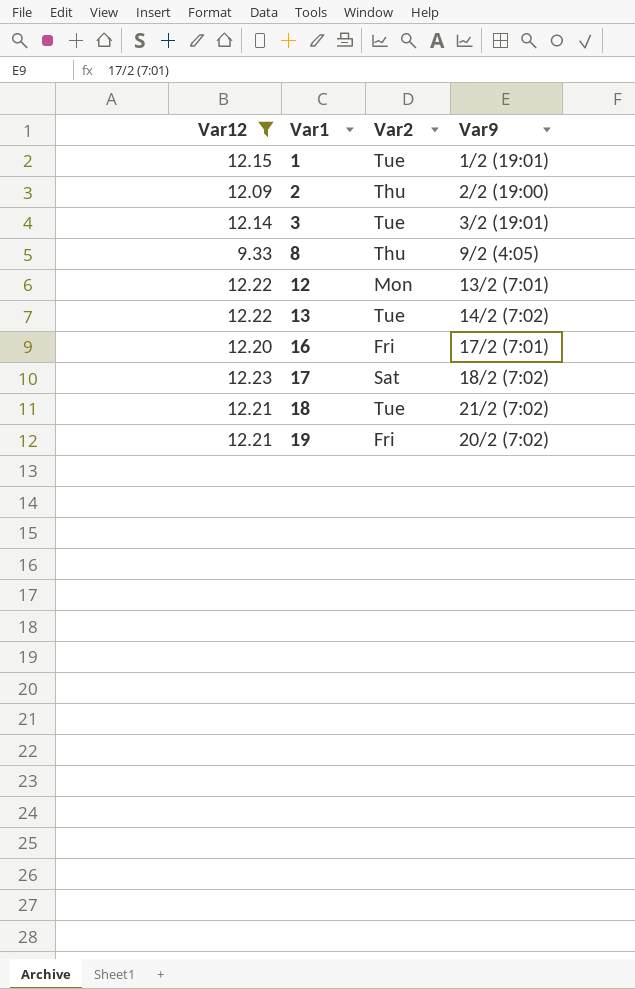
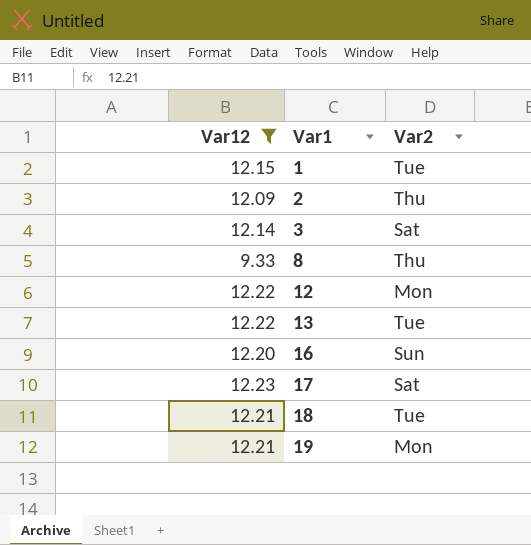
column Var9 | position: 4 -> none
3 | Var2: Tue -> Sat
16 | Var2: Fri -> Sun
19 | Var2: Fri -> Mon

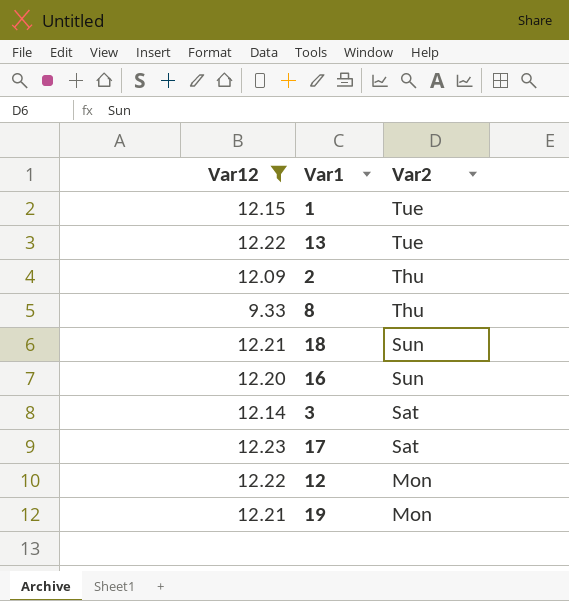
row order: Var1 ascending -> Var2 descending
18 | Var2: Tue -> Sun

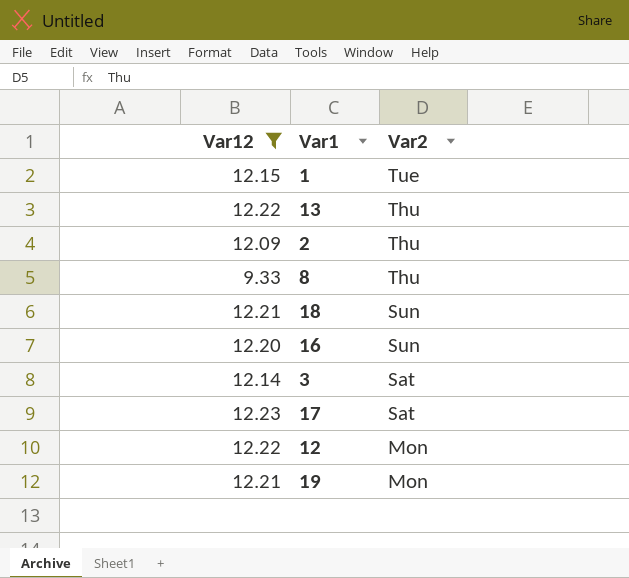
13 | Var2: Tue -> Thu

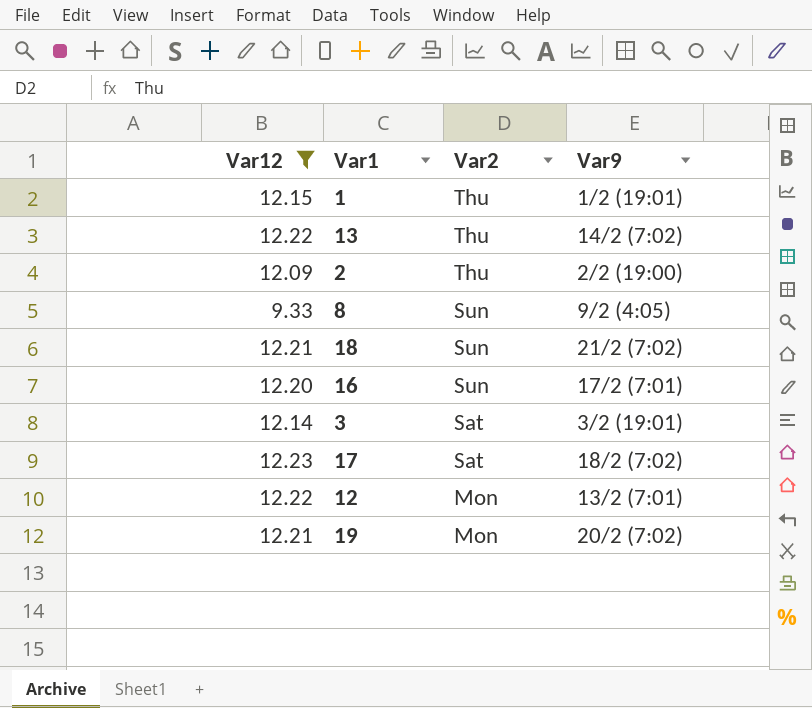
column Var9 | position: none -> 4
1 | Var2: Tue -> Thu
8 | Var2: Thu -> Sun

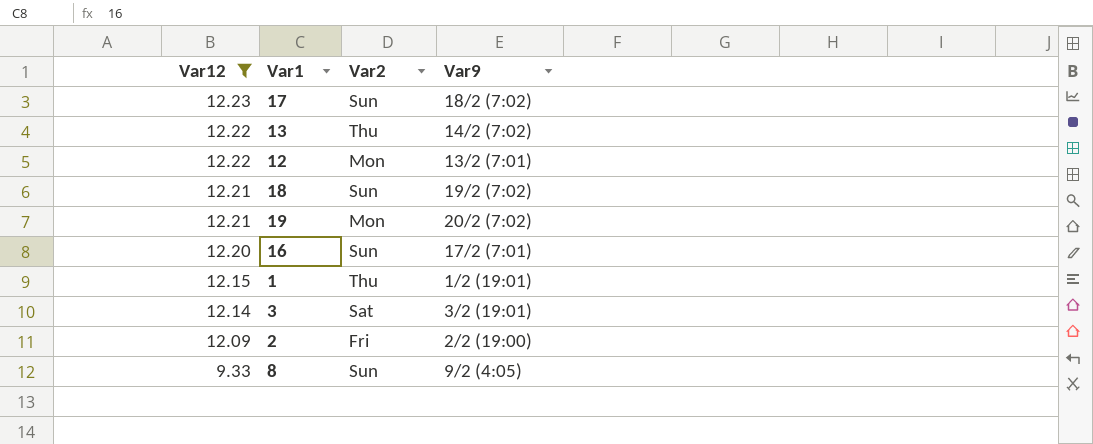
row order: Var2 descending -> Var12 descending
17 | Var2: Sat -> Sun
18 | Var9: 21/2 (7:02) -> 19/2 (7:02)
2 | Var2: Thu -> Fri

